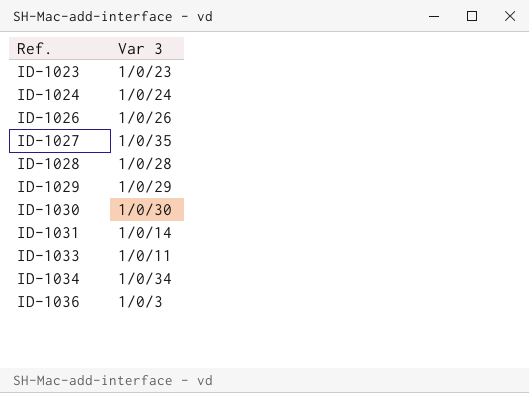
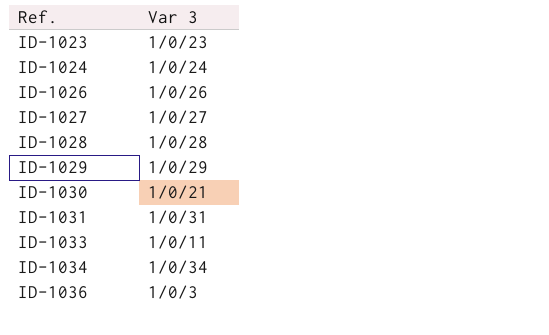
ID-1027 | Var 3: 1/0/35 -> 1/0/27
ID-1030 | Var 3: 1/0/30 -> 1/0/21
ID-1031 | Var 3: 1/0/14 -> 1/0/31

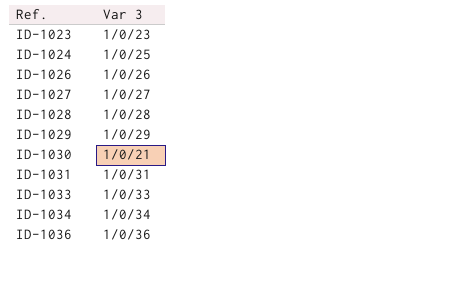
ID-1024 | Var 3: 1/0/24 -> 1/0/25
ID-1033 | Var 3: 1/0/11 -> 1/0/33
ID-1036 | Var 3: 1/0/3 -> 1/0/36

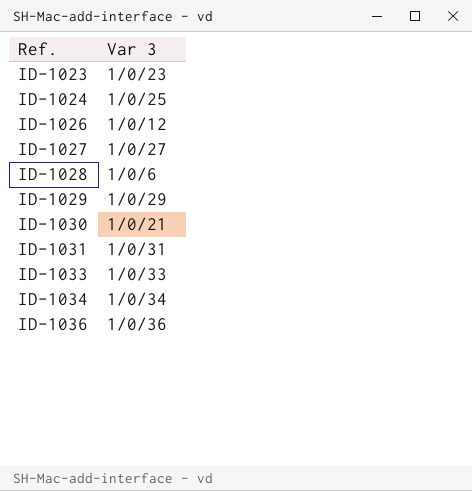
ID-1026 | Var 3: 1/0/26 -> 1/0/12
ID-1028 | Var 3: 1/0/28 -> 1/0/6

